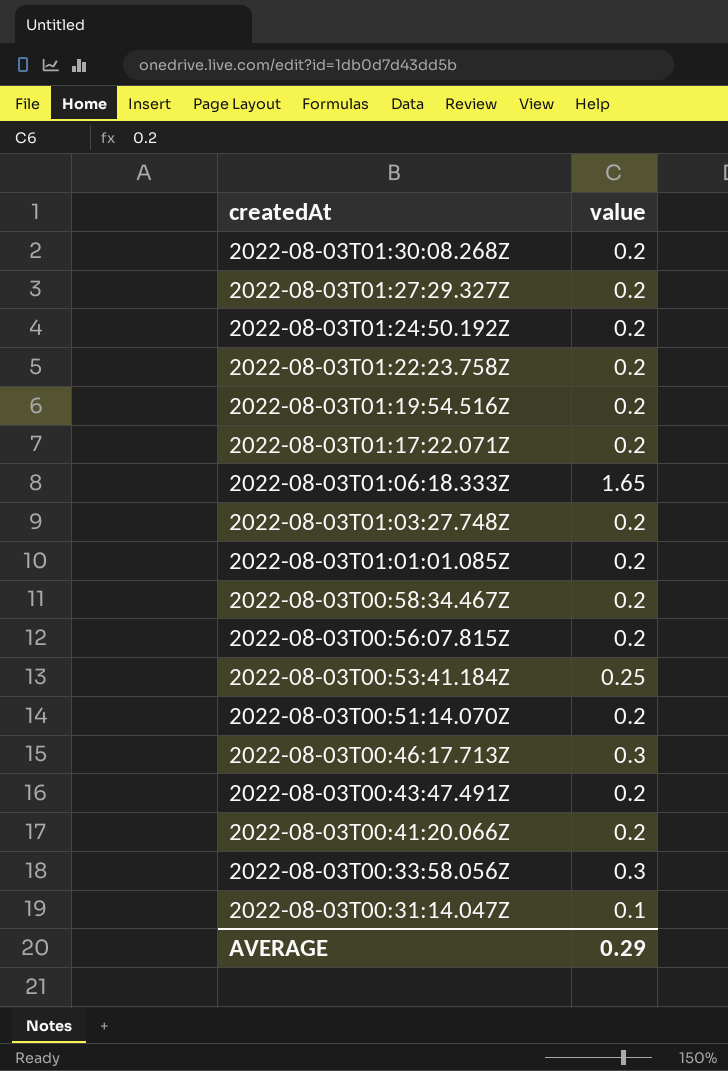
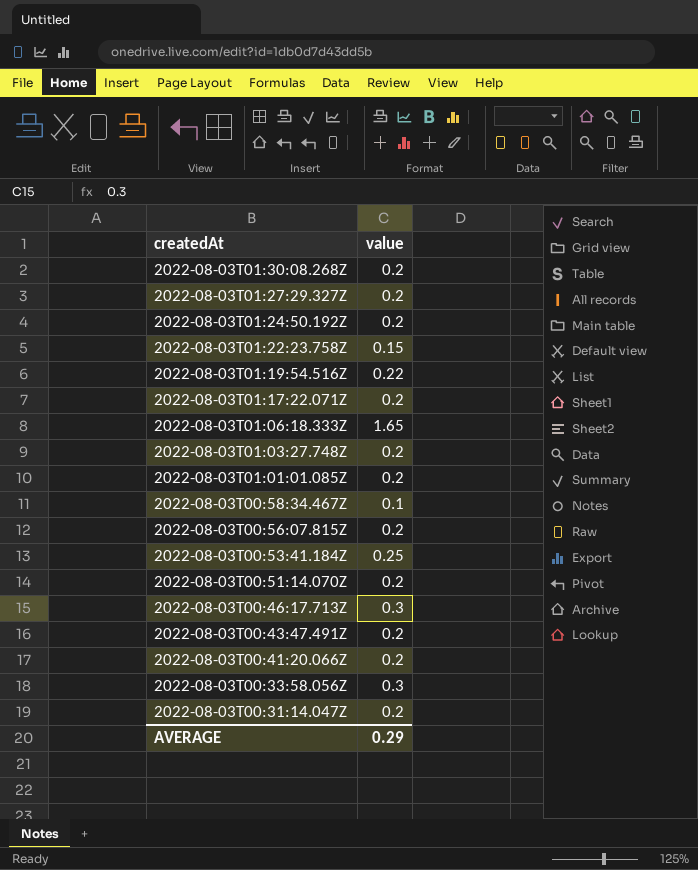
2022-08-03T01:22:23.758Z | value: 0.2 -> 0.15
2022-08-03T01:19:54.516Z | value: 0.2 -> 0.22
2022-08-03T00:58:34.467Z | value: 0.2 -> 0.1
2022-08-03T00:31:14.047Z | value: 0.1 -> 0.2

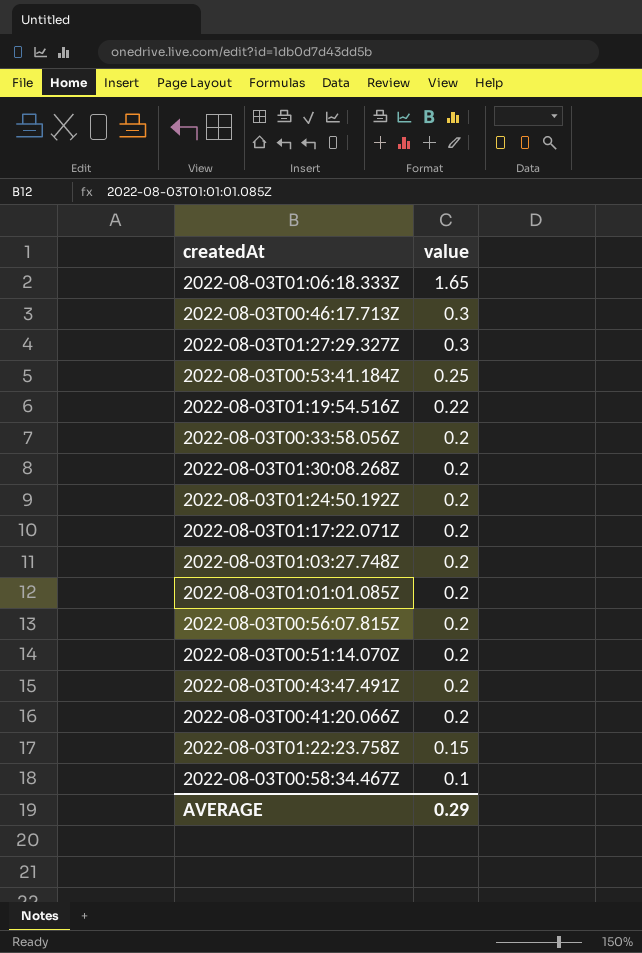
row order: createdAt descending -> value descending
row 2022-08-03T00:31:14.047Z: 0.2 -> none
2022-08-03T01:27:29.327Z | value: 0.2 -> 0.3
2022-08-03T00:33:58.056Z | value: 0.3 -> 0.2

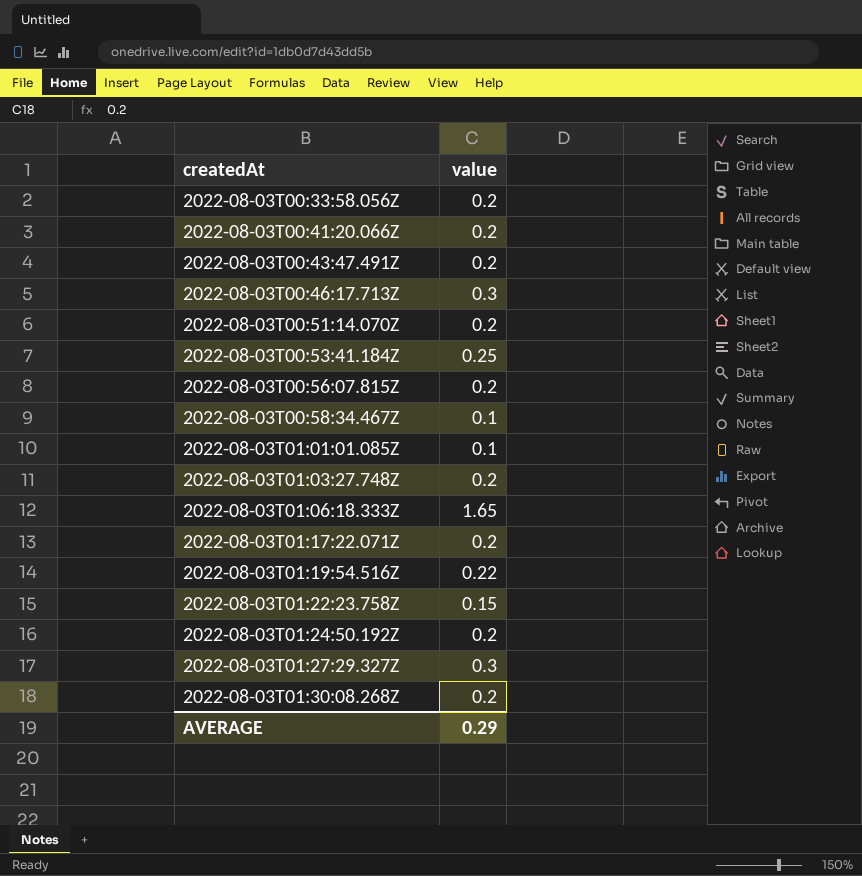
row order: value descending -> createdAt ascending
2022-08-03T01:01:01.085Z | value: 0.2 -> 0.1

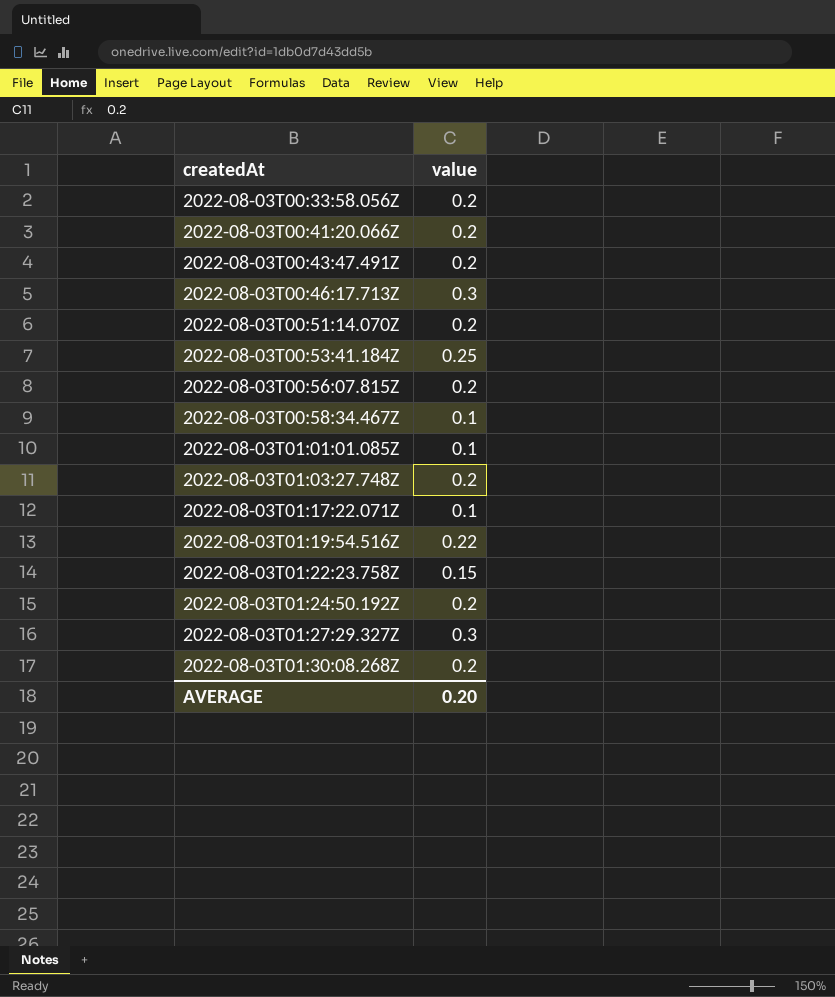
row 2022-08-03T01:06:18.333Z: 1.65 -> none
2022-08-03T01:17:22.071Z | value: 0.2 -> 0.1
AVERAGE | value: 0.29 -> 0.20

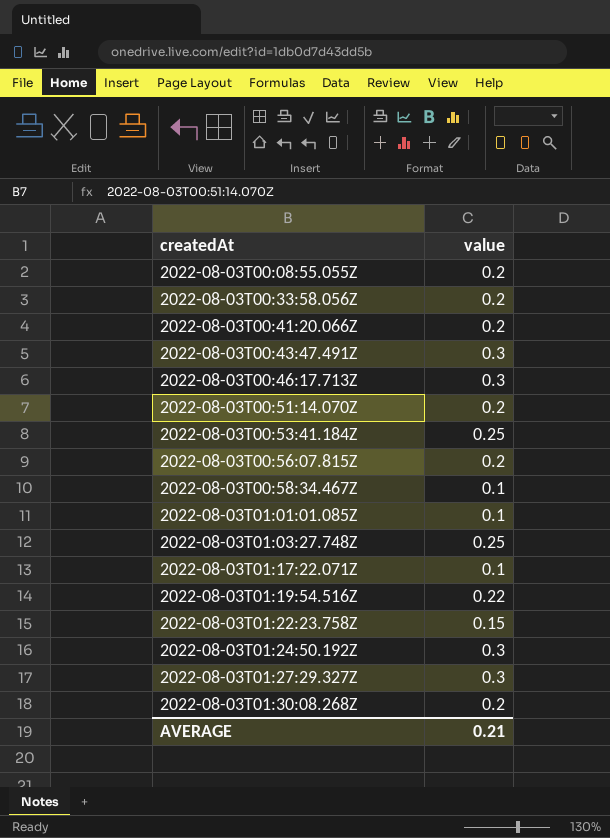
row 2022-08-03T00:08:55.055Z: none -> 0.2
2022-08-03T00:43:47.491Z | value: 0.2 -> 0.3
2022-08-03T01:03:27.748Z | value: 0.2 -> 0.25
2022-08-03T01:24:50.192Z | value: 0.2 -> 0.3
AVERAGE | value: 0.20 -> 0.21

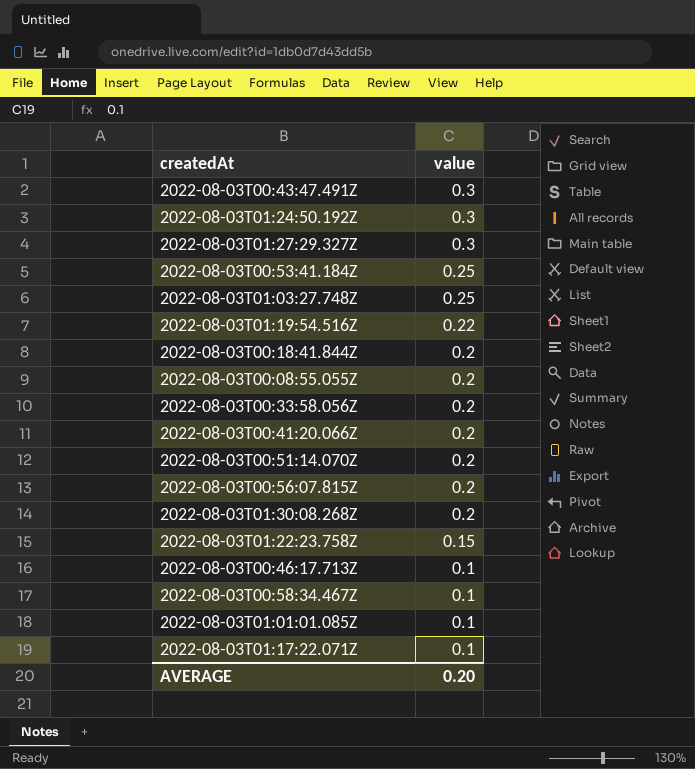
row order: createdAt ascending -> value descending
row 2022-08-03T00:18:41.844Z: none -> 0.2
2022-08-03T00:46:17.713Z | value: 0.3 -> 0.1
AVERAGE | value: 0.21 -> 0.20

